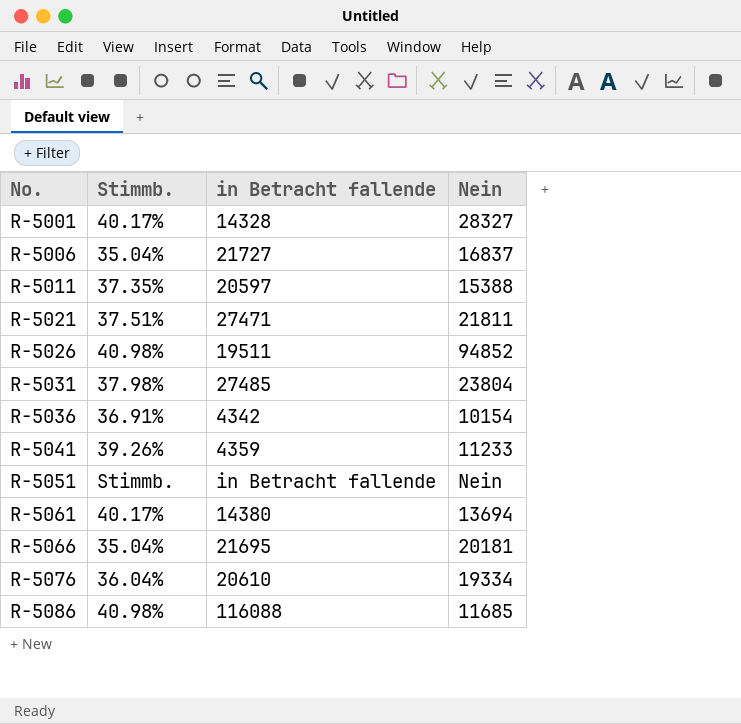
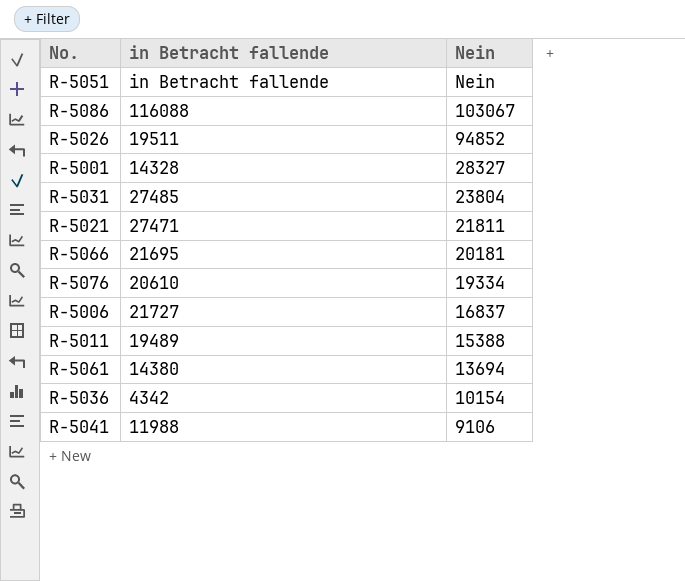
row order: No. ascending -> Nein descending
column Stimmb. | position: 2 -> none
R-5086 | Nein: 11685 -> 103067
R-5011 | in Betracht fallende: 20597 -> 19489
R-5041 | in Betracht fallende: 4359 -> 11988
R-5041 | Nein: 11233 -> 9106

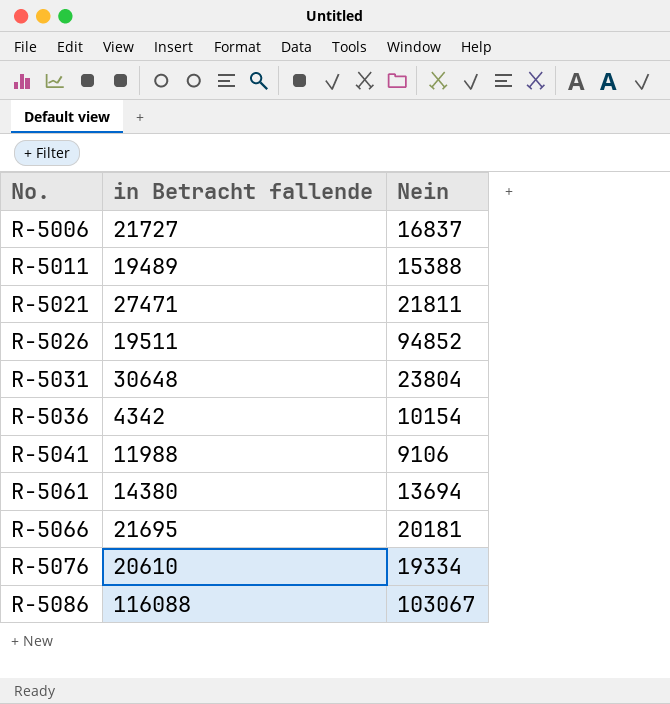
row order: Nein descending -> No. ascending
row R-5051: in Betracht fallende | Nein -> none
row R-5001: 14328 | 28327 -> none
R-5031 | in Betracht fallende: 27485 -> 30648

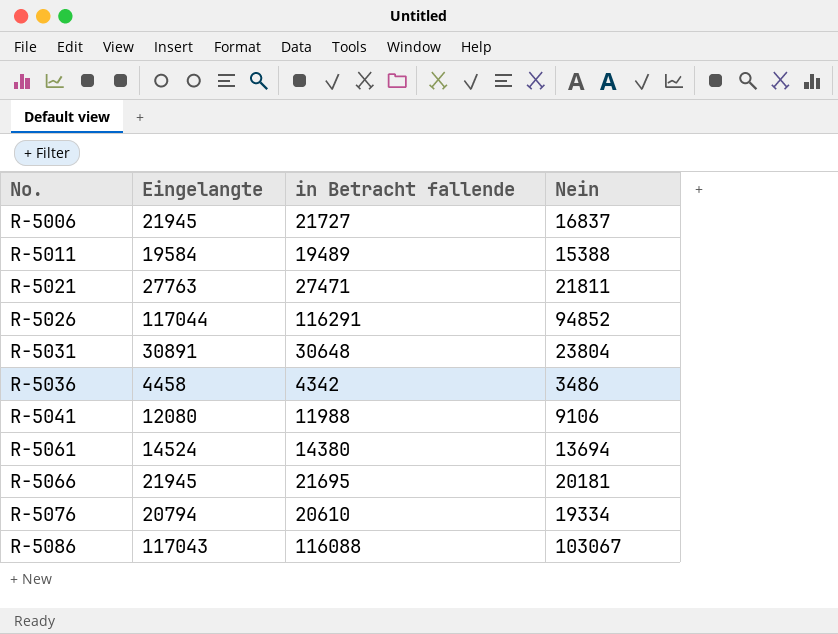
column Eingelangte | position: none -> 2
R-5026 | in Betracht fallende: 19511 -> 116291
R-5036 | Nein: 10154 -> 3486

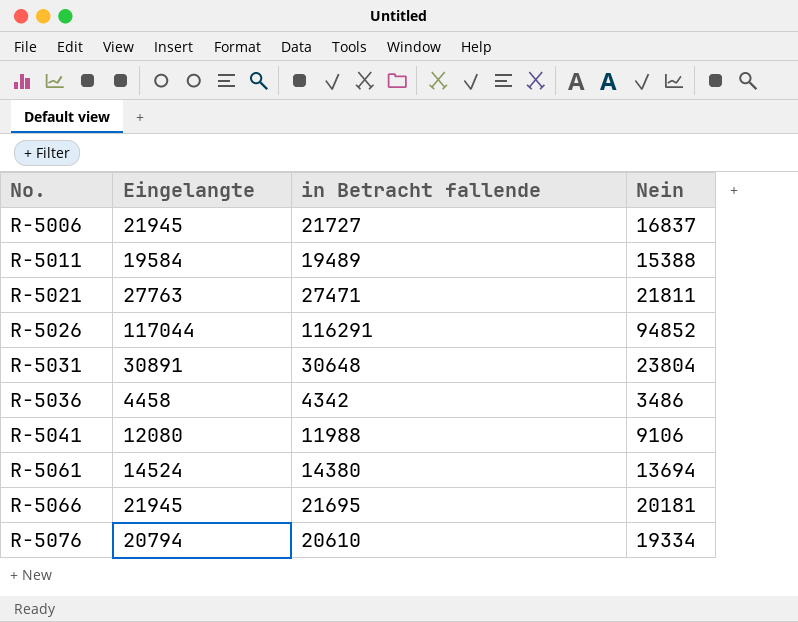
row R-5086: 117043 | 116088 | 103067 -> none

